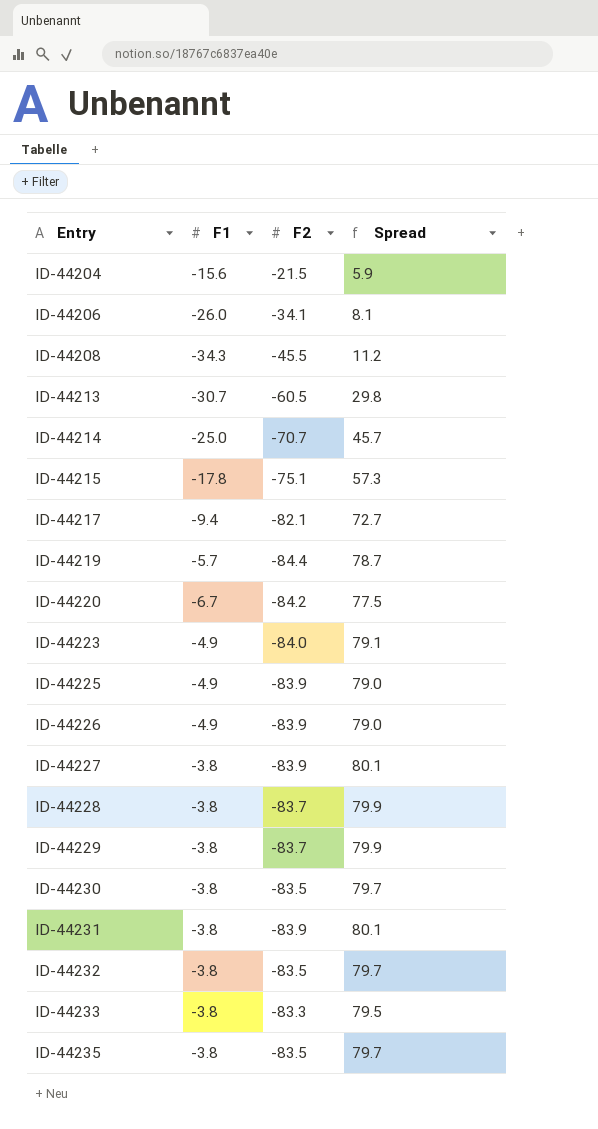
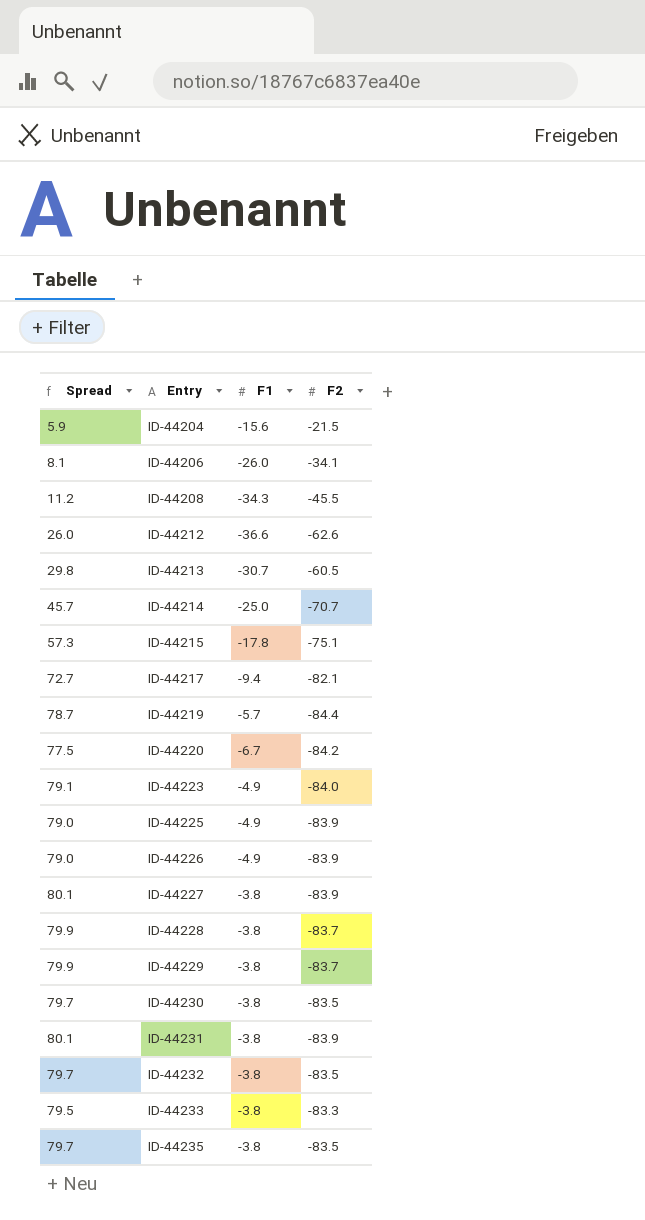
column Spread | position: 4 -> 1
row ID-44212: none -> 26.0 | -36.6 | -62.6

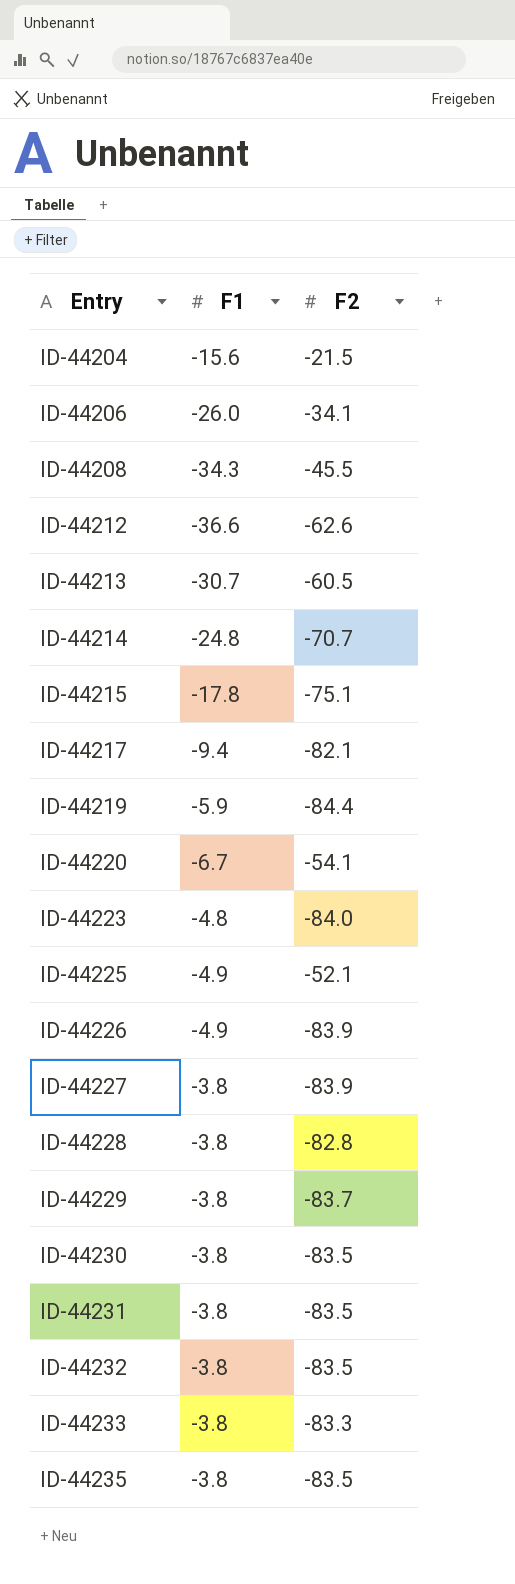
column Spread | formula: [F1] - [F2] -> none
ID-44214 | F1: -25.0 -> -24.8
ID-44219 | F1: -5.7 -> -5.9
ID-44220 | F2: -84.2 -> -54.1
ID-44223 | F1: -4.9 -> -4.8
ID-44225 | F2: -83.9 -> -52.1
ID-44228 | F2: -83.7 -> -82.8
ID-44231 | F2: -83.9 -> -83.5

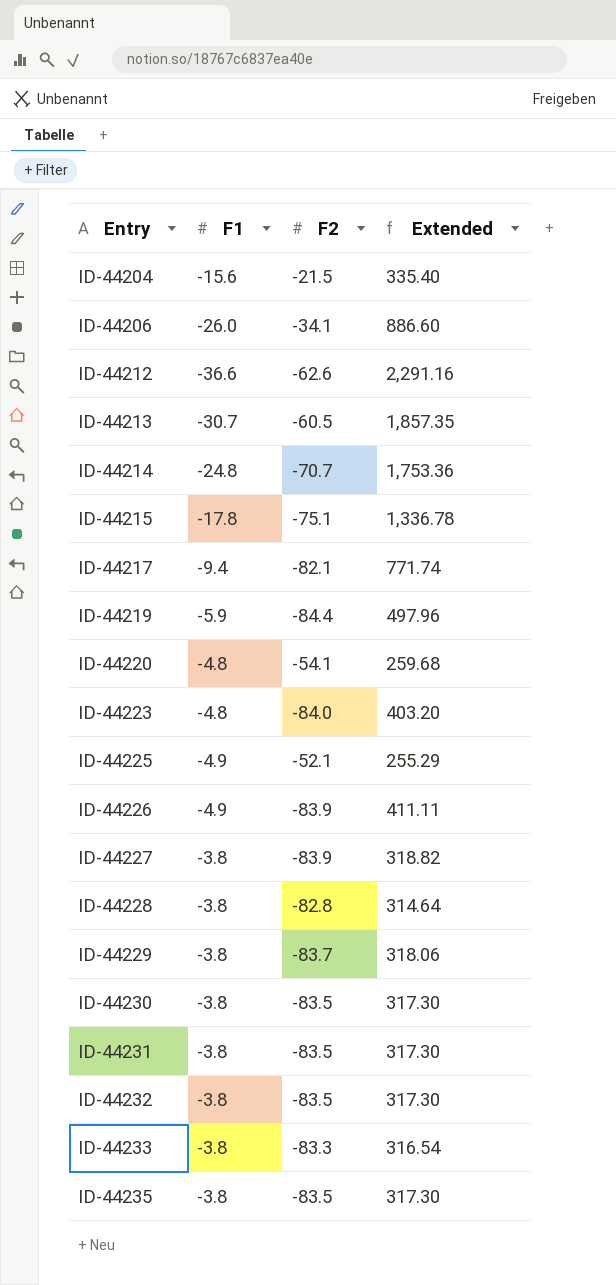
column Extended | formula: none -> [F1] * [F2]
row ID-44208: -34.3 | -45.5 -> none
ID-44220 | F1: -6.7 -> -4.8

